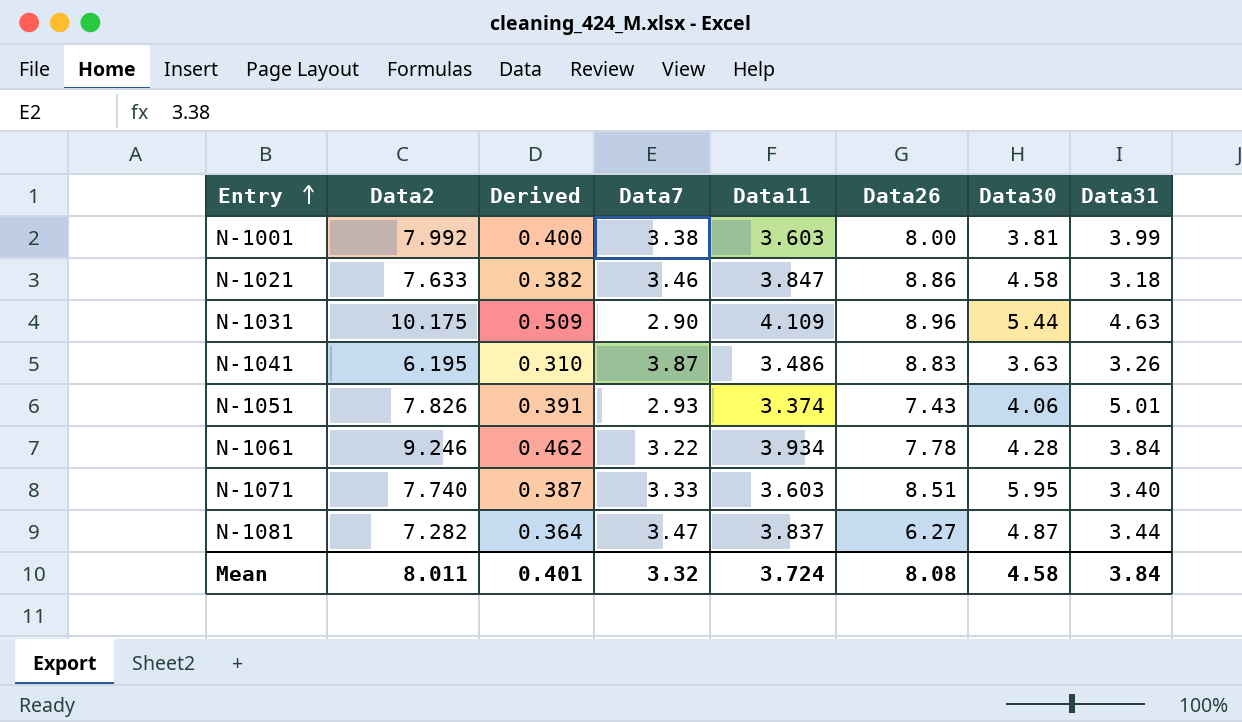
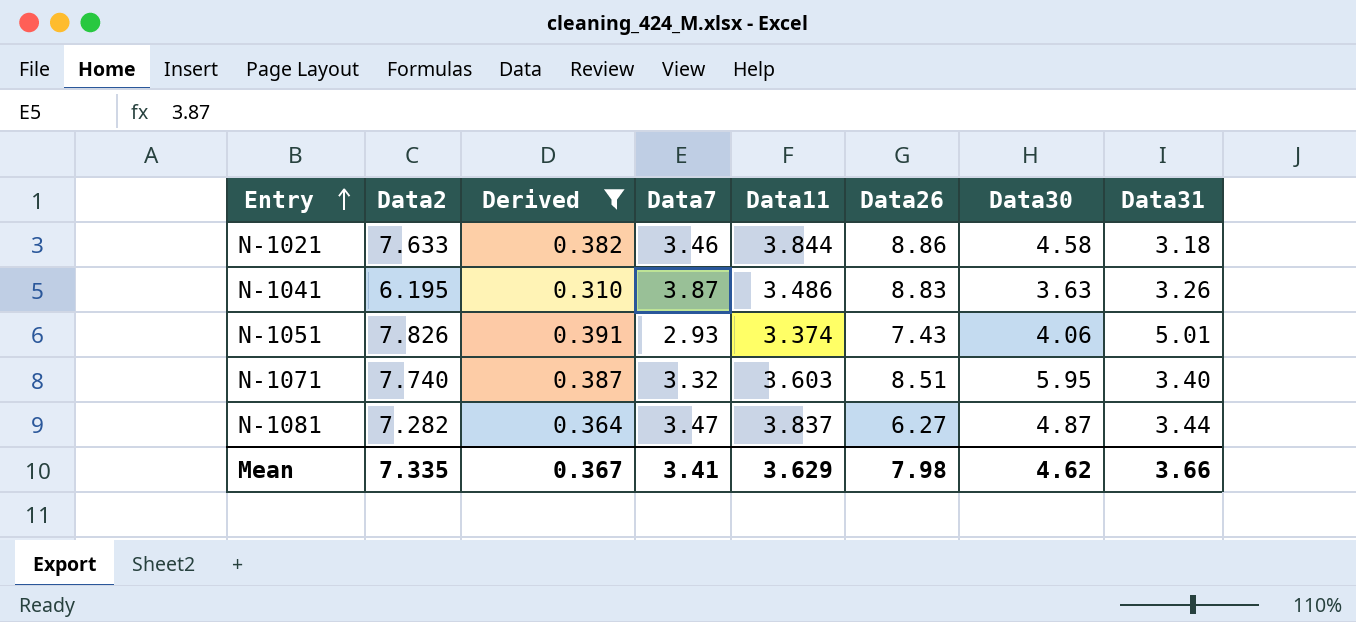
filter: none -> Derived <= 0.391
N-1021 | Data11: 3.847 -> 3.844
N-1071 | Data7: 3.33 -> 3.32
Mean | Data2: 8.011 -> 7.335
Mean | Derived: 0.401 -> 0.367
Mean | Data7: 3.32 -> 3.41
Mean | Data11: 3.724 -> 3.629
Mean | Data26: 8.08 -> 7.98
Mean | Data30: 4.58 -> 4.62
Mean | Data31: 3.84 -> 3.66

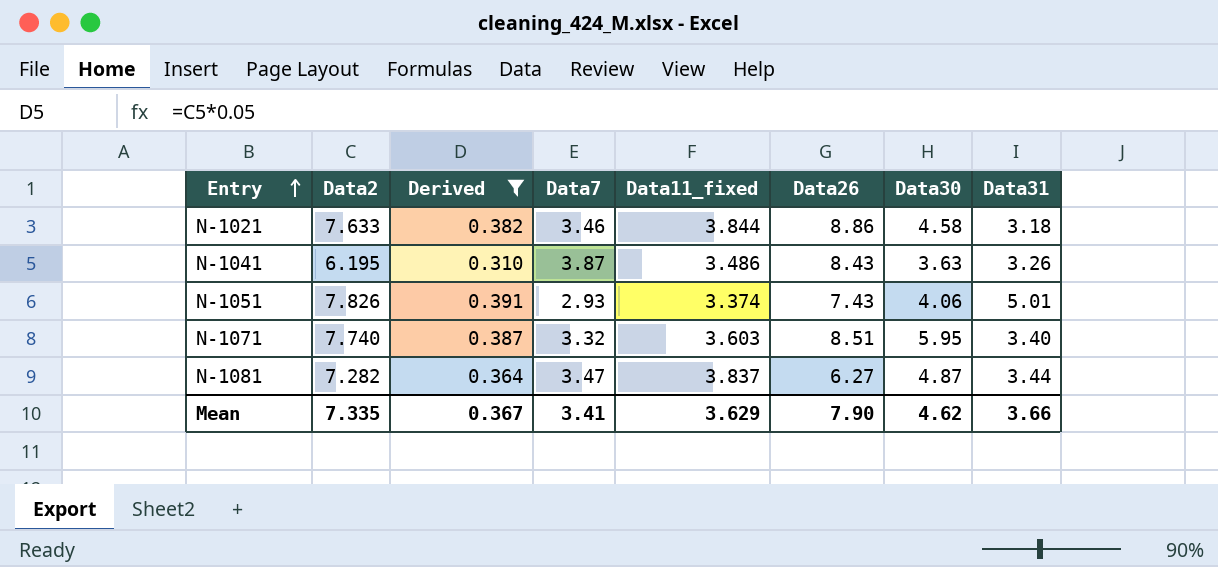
column name: Data11 -> Data11_fixed
N-1041 | Data26: 8.83 -> 8.43
Mean | Data26: 7.98 -> 7.90

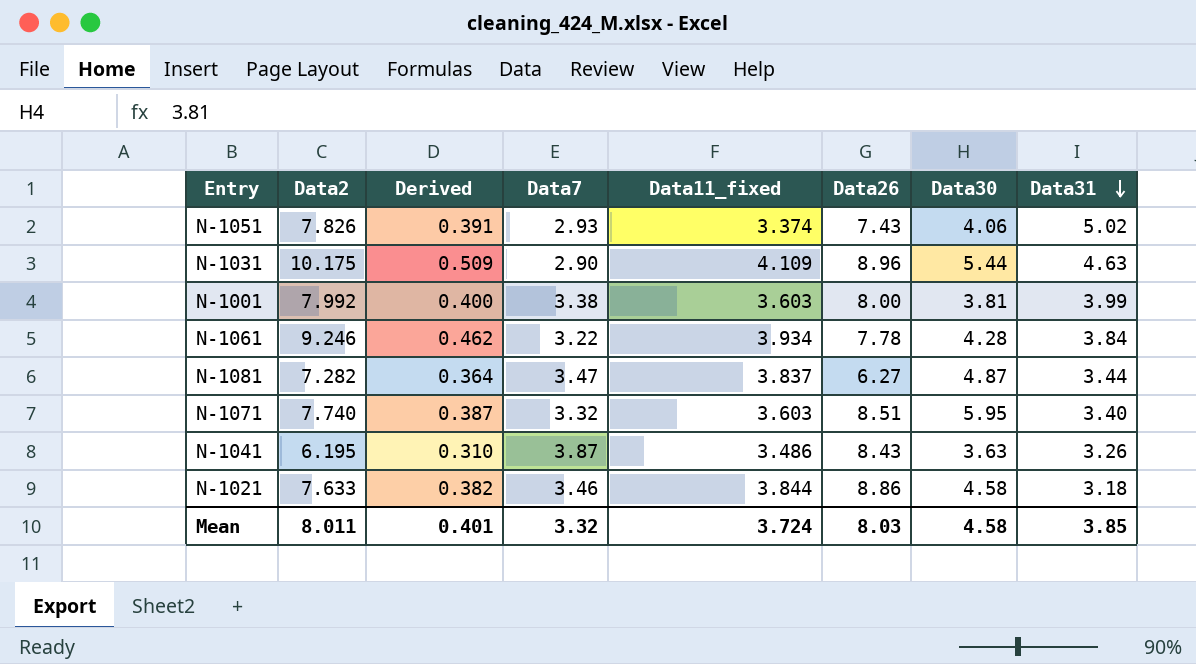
filter: Derived <= 0.391 -> none
row order: Entry ascending -> Data31 descending
N-1051 | Data31: 5.01 -> 5.02
Mean | Data2: 7.335 -> 8.011
Mean | Derived: 0.367 -> 0.401
Mean | Data7: 3.41 -> 3.32
Mean | Data11_fixed: 3.629 -> 3.724
Mean | Data26: 7.90 -> 8.03
Mean | Data30: 4.62 -> 4.58
Mean | Data31: 3.66 -> 3.85

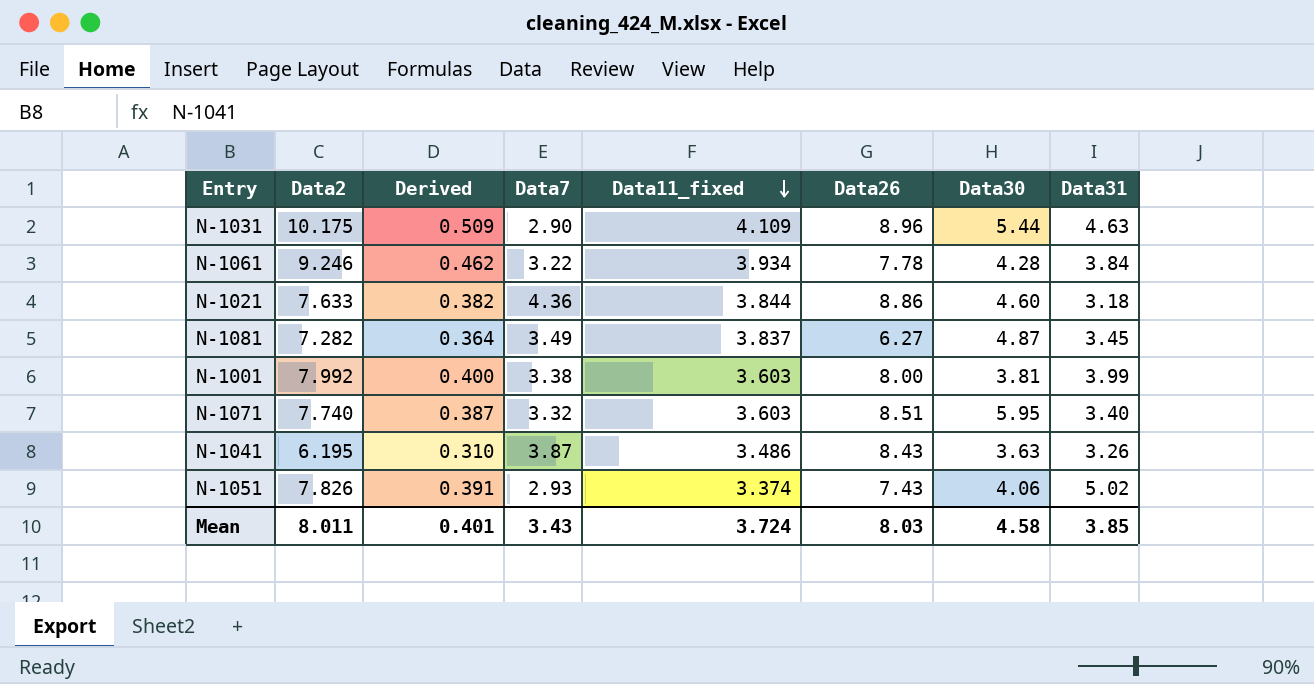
row order: Data31 descending -> Data11_fixed descending
N-1021 | Data7: 3.46 -> 4.36
N-1021 | Data30: 4.58 -> 4.60
N-1081 | Data7: 3.47 -> 3.49
N-1081 | Data31: 3.44 -> 3.45
Mean | Data7: 3.32 -> 3.43

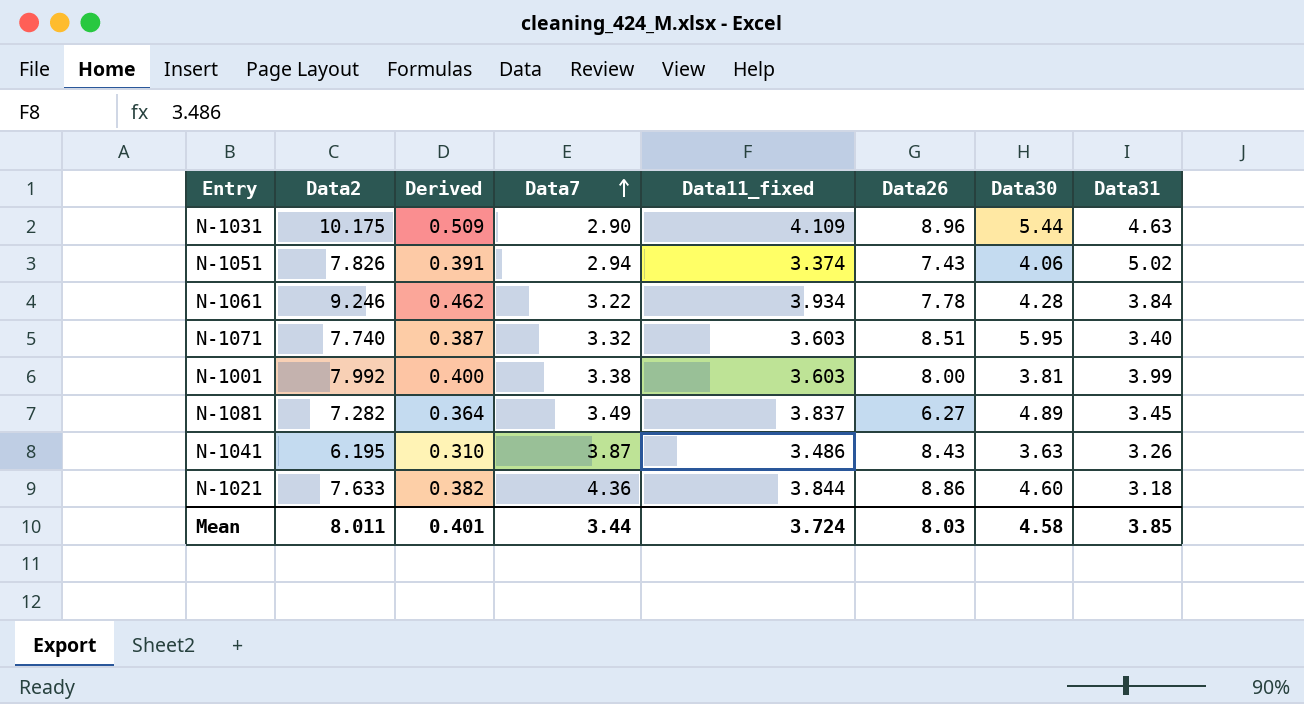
row order: Data11_fixed descending -> Data7 ascending
N-1051 | Data7: 2.93 -> 2.94
N-1081 | Data30: 4.87 -> 4.89
Mean | Data7: 3.43 -> 3.44

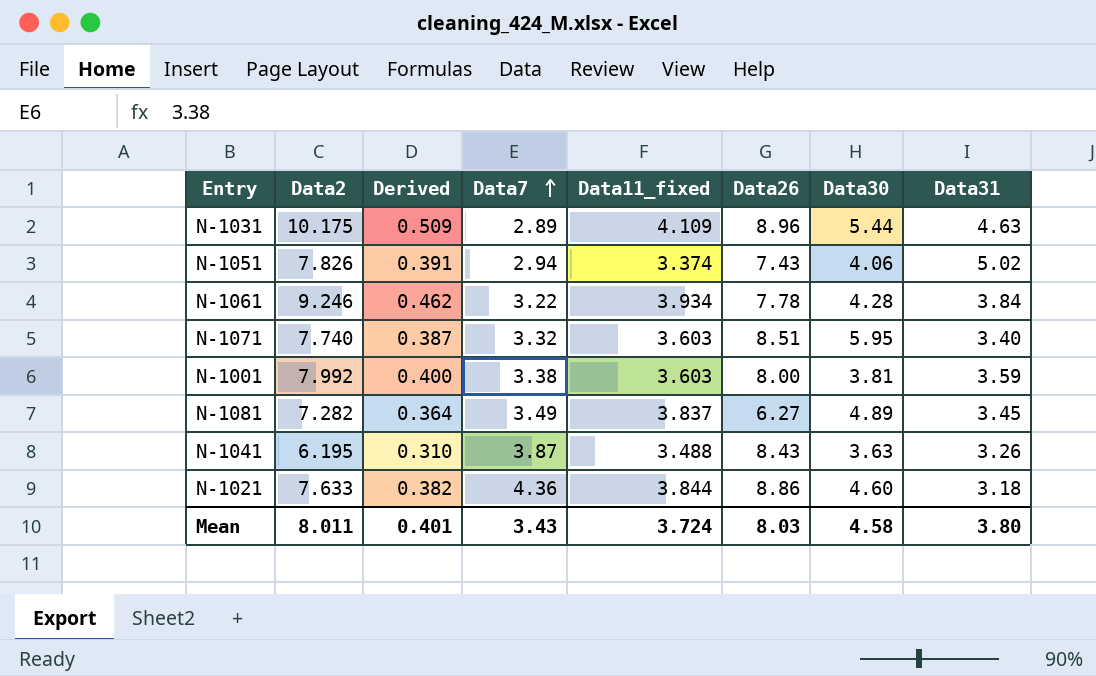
N-1031 | Data7: 2.90 -> 2.89
N-1001 | Data31: 3.99 -> 3.59
N-1041 | Data11_fixed: 3.486 -> 3.488
Mean | Data7: 3.44 -> 3.43
Mean | Data31: 3.85 -> 3.80

